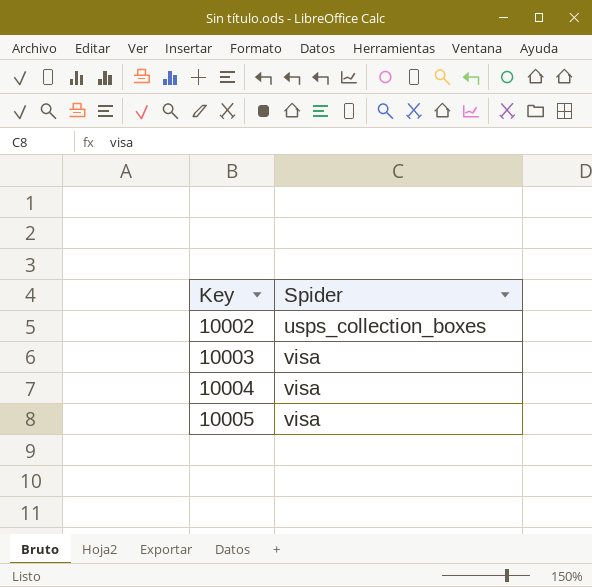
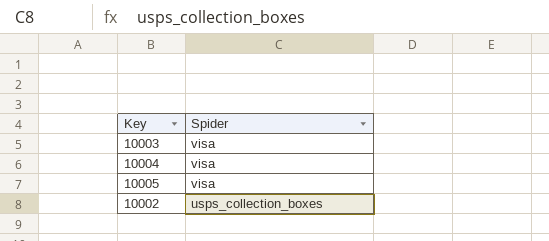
row order: Key ascending -> Spider descending

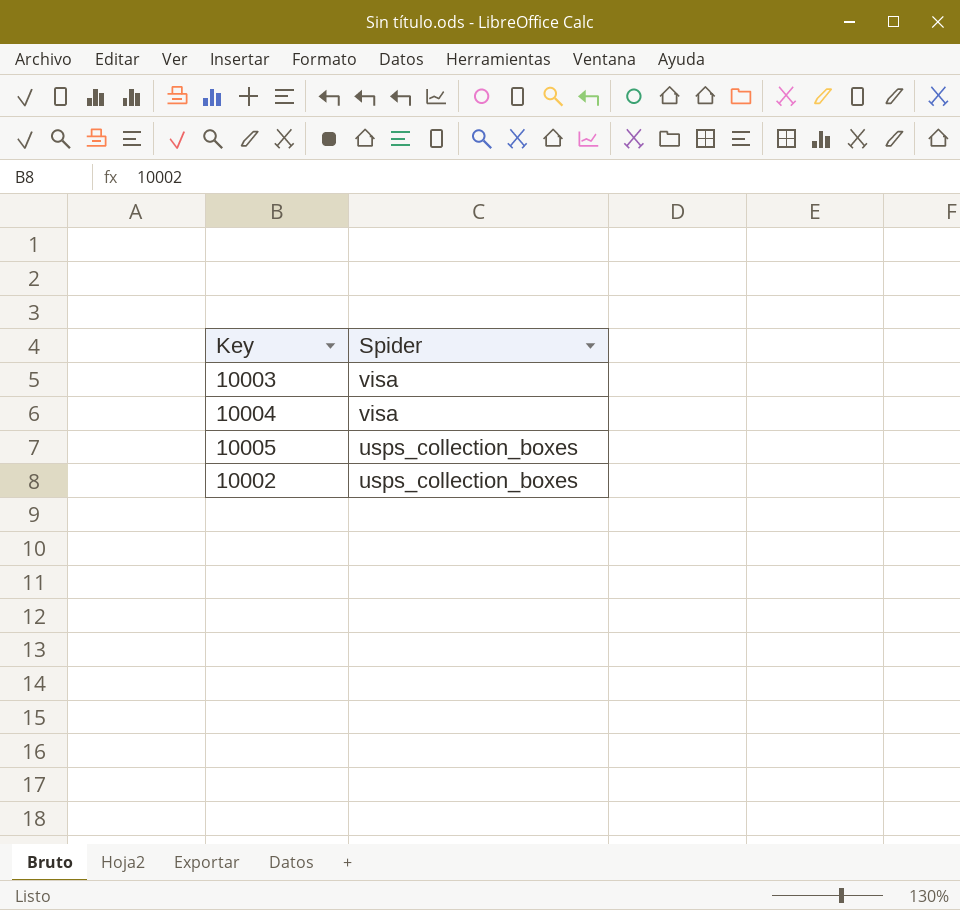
10005 | Spider: visa -> usps_collection_boxes

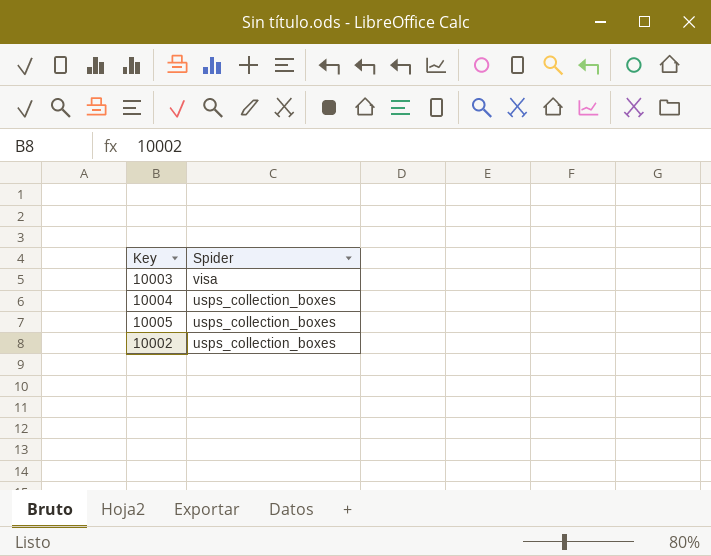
10004 | Spider: visa -> usps_collection_boxes

